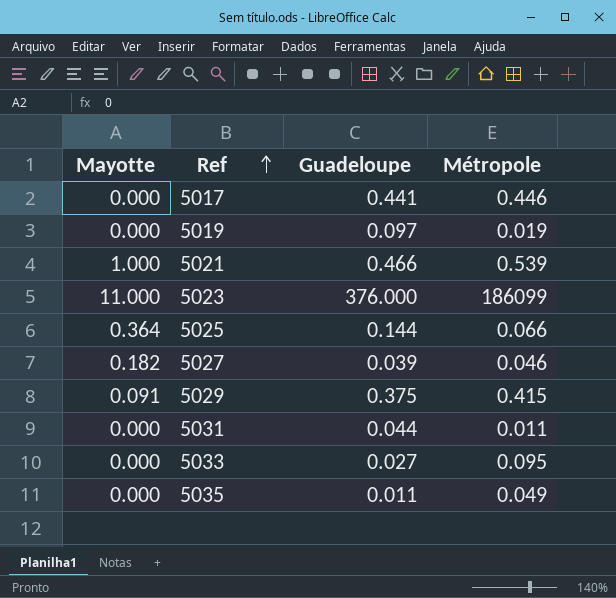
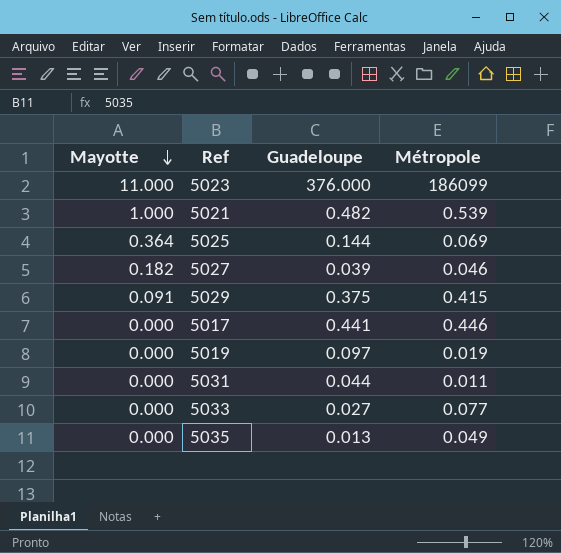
row order: Ref ascending -> Mayotte descending
5021 | Guadeloupe: 0.466 -> 0.482
5025 | Métropole: 0.066 -> 0.069
5033 | Métropole: 0.095 -> 0.077
5035 | Guadeloupe: 0.011 -> 0.013

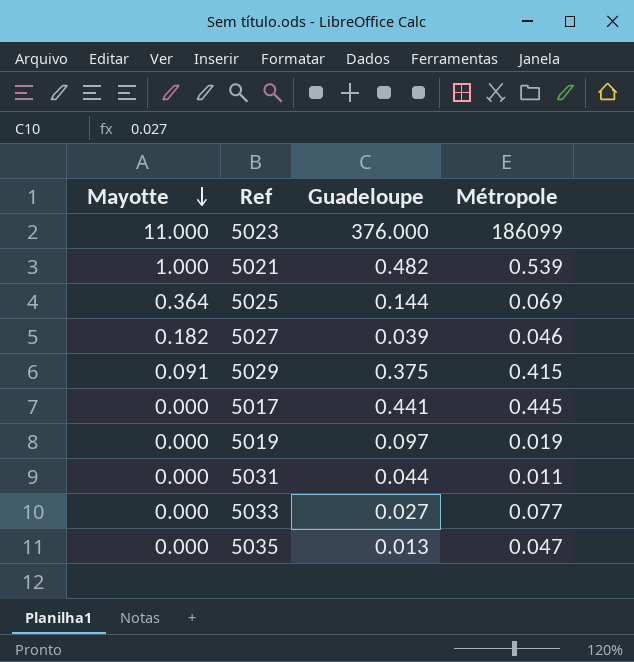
5017 | Métropole: 0.446 -> 0.445
5035 | Métropole: 0.049 -> 0.047

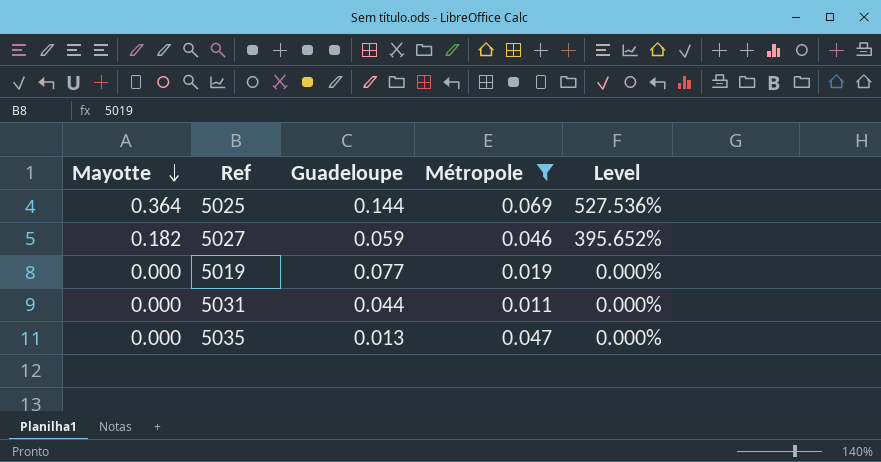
filter: none -> Métropole <= 0.069
column Level | formula: none -> [Mayotte] / [Métropole]
5027 | Guadeloupe: 0.039 -> 0.059
5019 | Guadeloupe: 0.097 -> 0.077

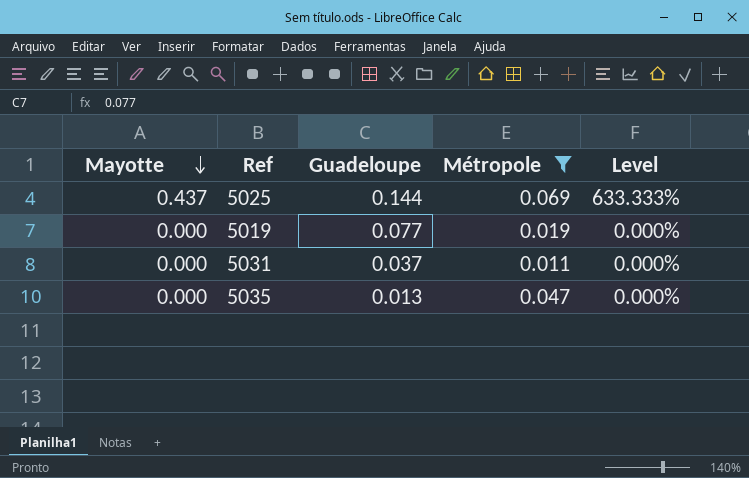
row 5027: 0.182 | 0.059 | 0.046 | 395.652% -> none
5025 | Mayotte: 0.364 -> 0.437
5025 | Level: 527.536% -> 633.333%
5031 | Guadeloupe: 0.044 -> 0.037

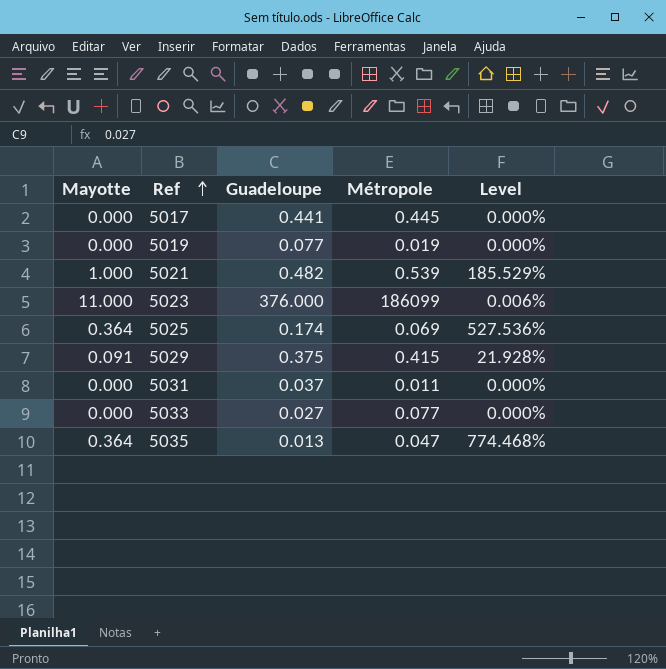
filter: Métropole <= 0.069 -> none
row order: Mayotte descending -> Ref ascending
5025 | Mayotte: 0.437 -> 0.364
5025 | Guadeloupe: 0.144 -> 0.174
5025 | Level: 633.333% -> 527.536%
5035 | Mayotte: 0.000 -> 0.364
5035 | Level: 0.000% -> 774.468%

